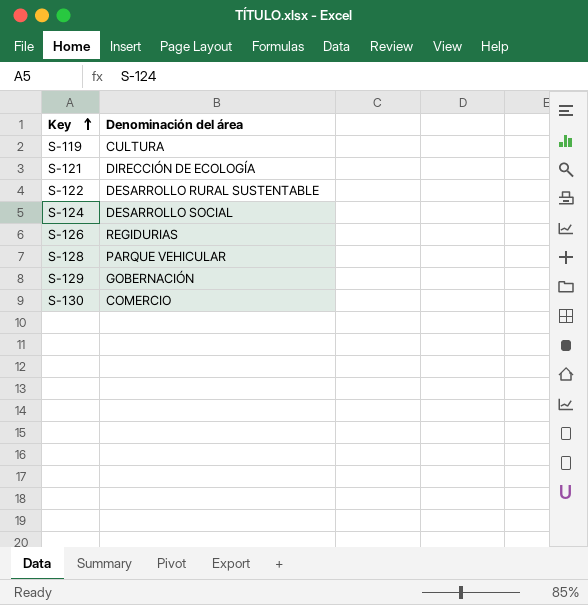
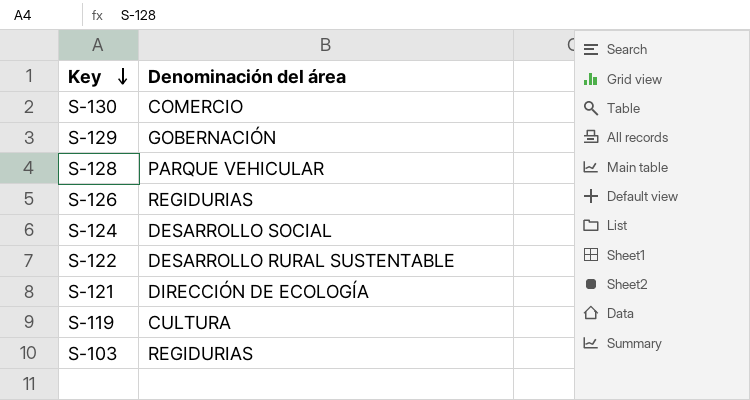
row order: Key ascending -> Key descending
row S-103: none -> REGIDURIAS

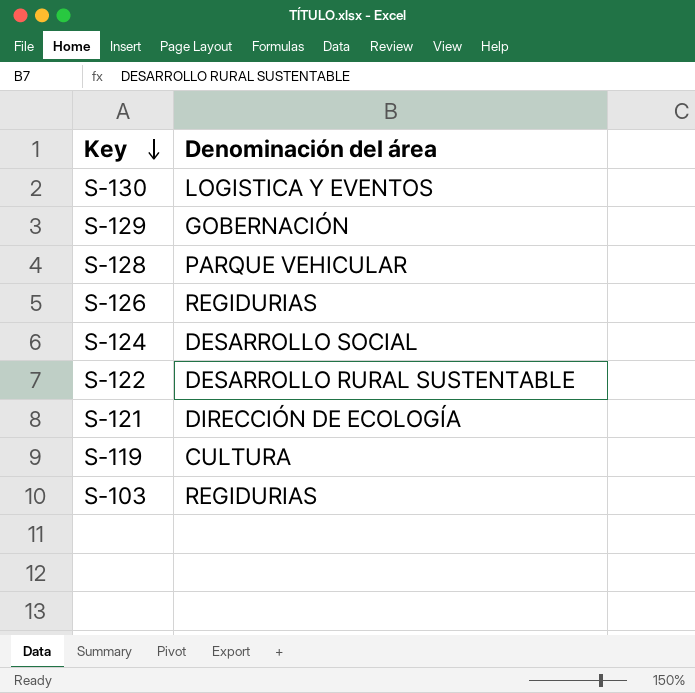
S-130 | Denominación del área: COMERCIO -> LOGISTICA Y EVENTOS

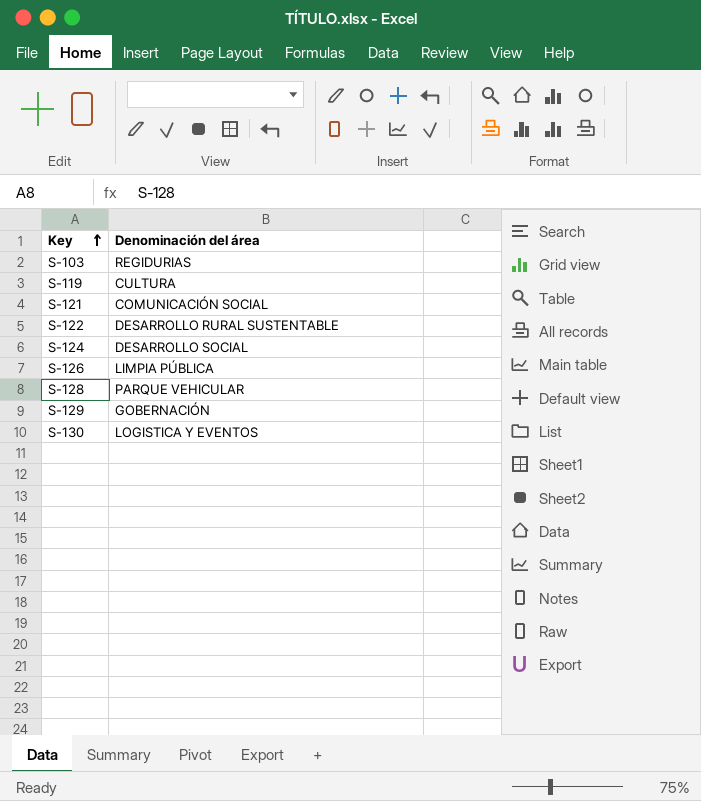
row order: Key descending -> Key ascending
S-121 | Denominación del área: DIRECCIÓN DE ECOLOGÍA -> COMUNICACIÓN SOCIAL
S-126 | Denominación del área: REGIDURIAS -> LIMPIA PÚBLICA

